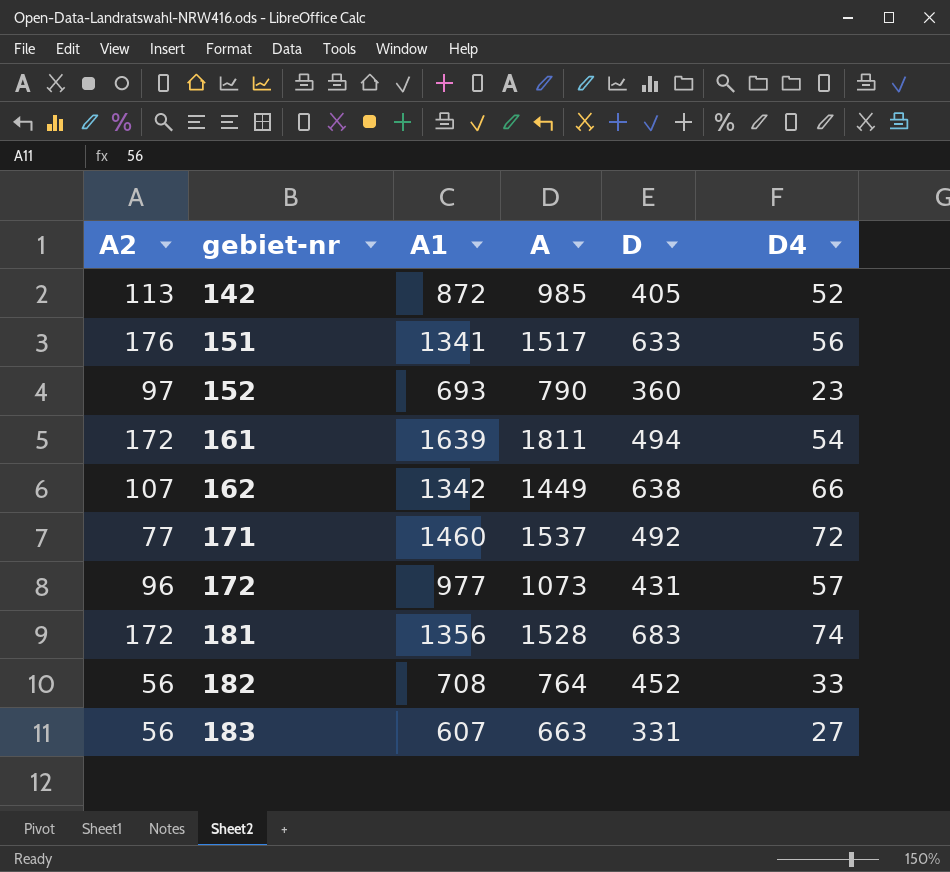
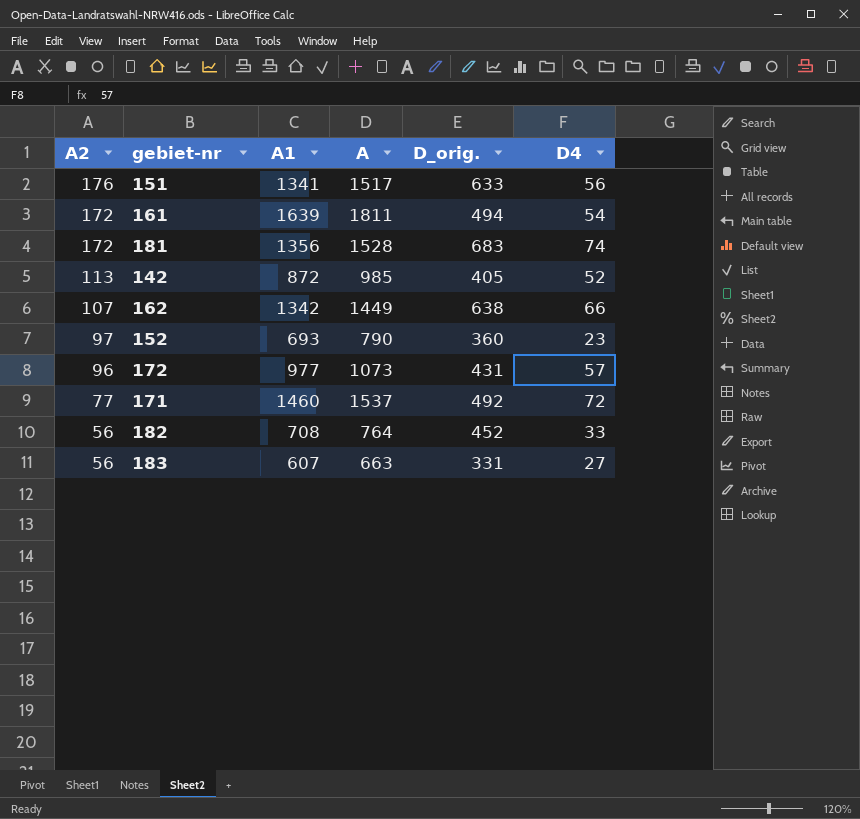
row order: gebiet-nr ascending -> A2 descending
column name: D -> D_orig.

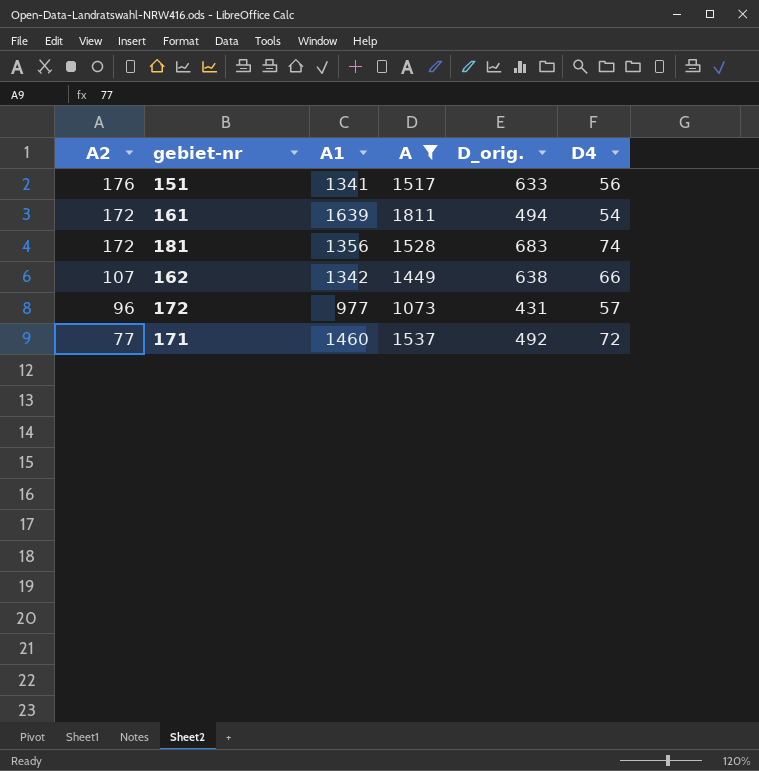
filter: none -> A >= 1073

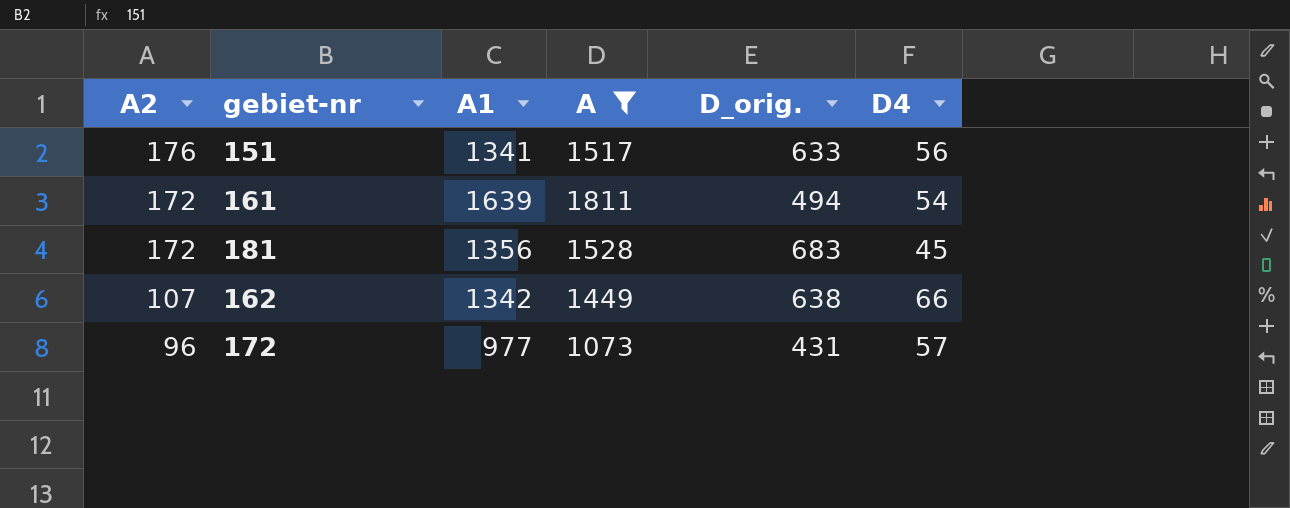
row 171: 77 | 1460 | 1537 | 492 | 72 -> none
181 | D4: 74 -> 45

